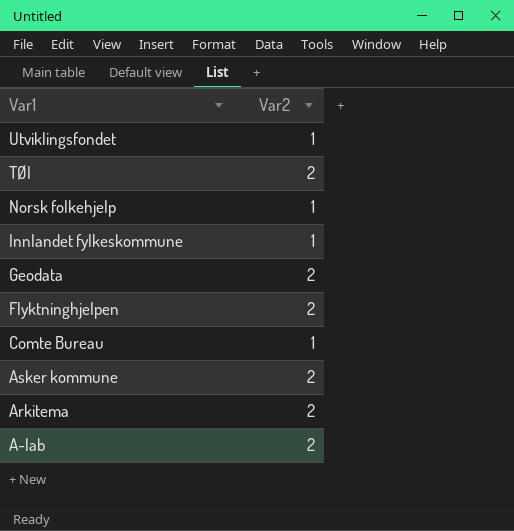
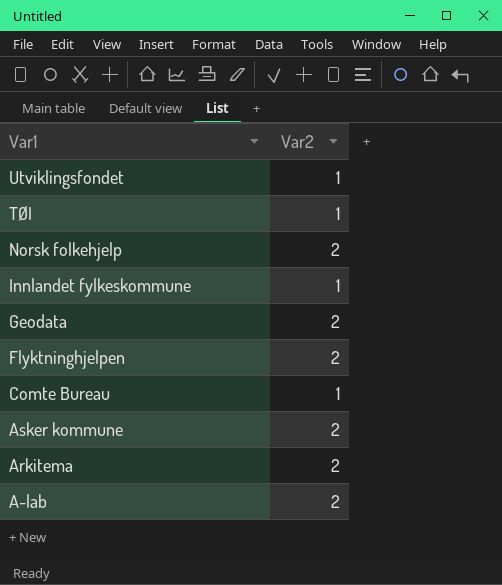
TØI | Var2: 2 -> 1
Norsk folkehjelp | Var2: 1 -> 2

